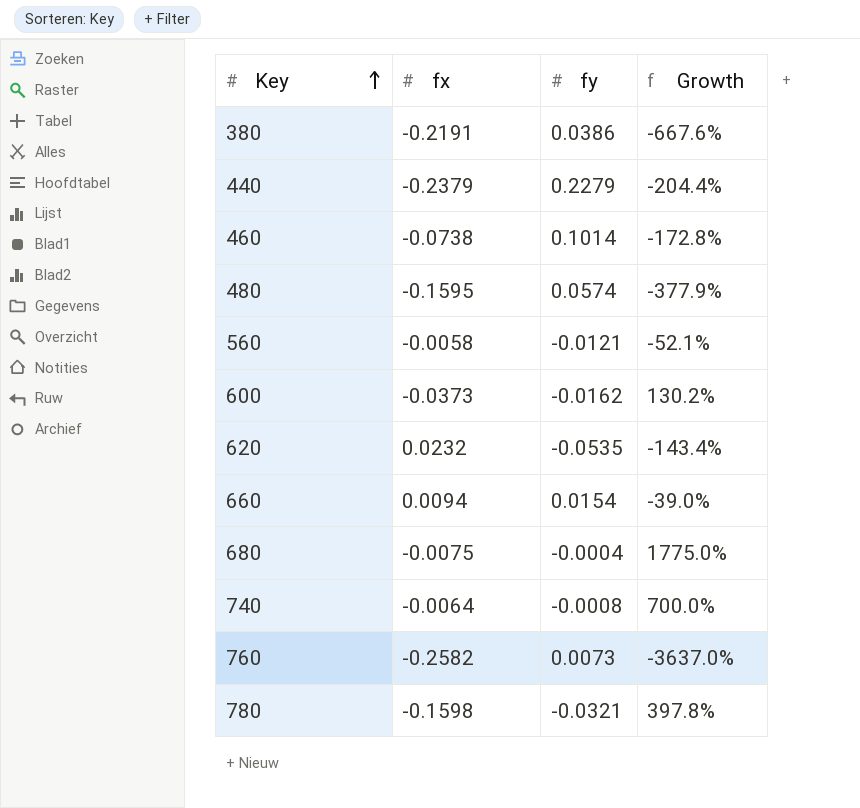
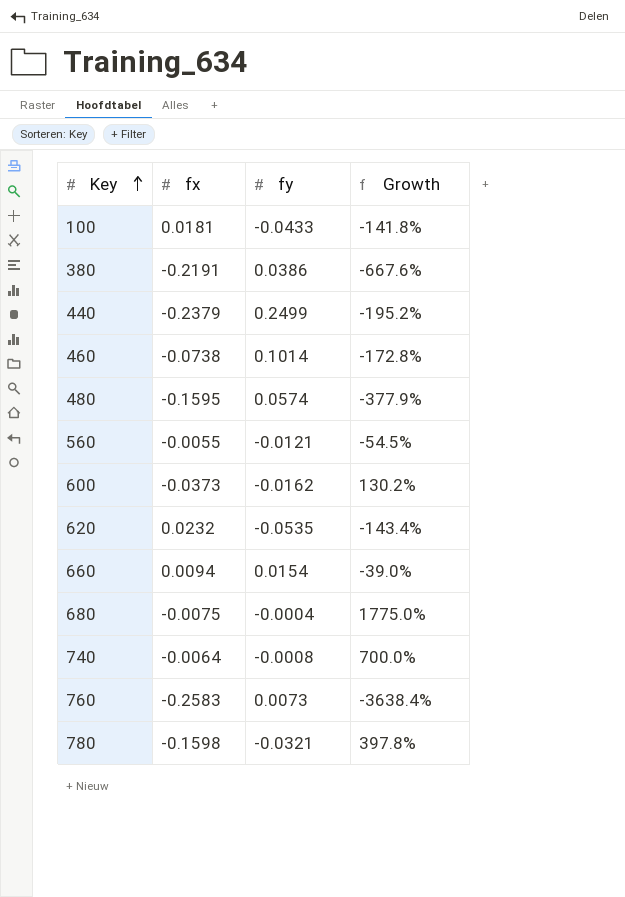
row 100: none -> 0.0181 | -0.0433 | -141.8%
440 | fy: 0.2279 -> 0.2499
440 | Growth: -204.4% -> -195.2%
560 | fx: -0.0058 -> -0.0055
560 | Growth: -52.1% -> -54.5%
760 | fx: -0.2582 -> -0.2583
760 | Growth: -3637.0% -> -3638.4%

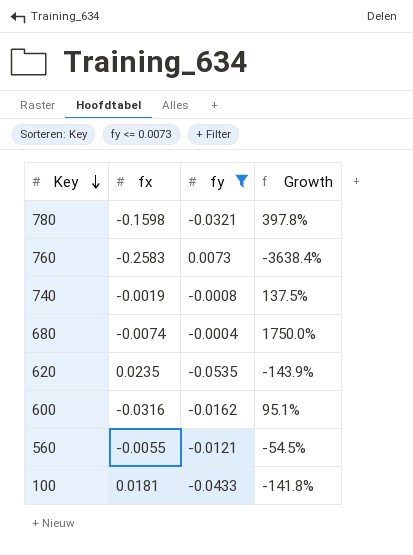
filter: none -> fy <= 0.0073
row order: Key ascending -> Key descending
740 | fx: -0.0064 -> -0.0019
740 | Growth: 700.0% -> 137.5%
680 | fx: -0.0075 -> -0.0074
680 | Growth: 1775.0% -> 1750.0%
620 | fx: 0.0232 -> 0.0235
620 | Growth: -143.4% -> -143.9%
600 | fx: -0.0373 -> -0.0316
600 | Growth: 130.2% -> 95.1%

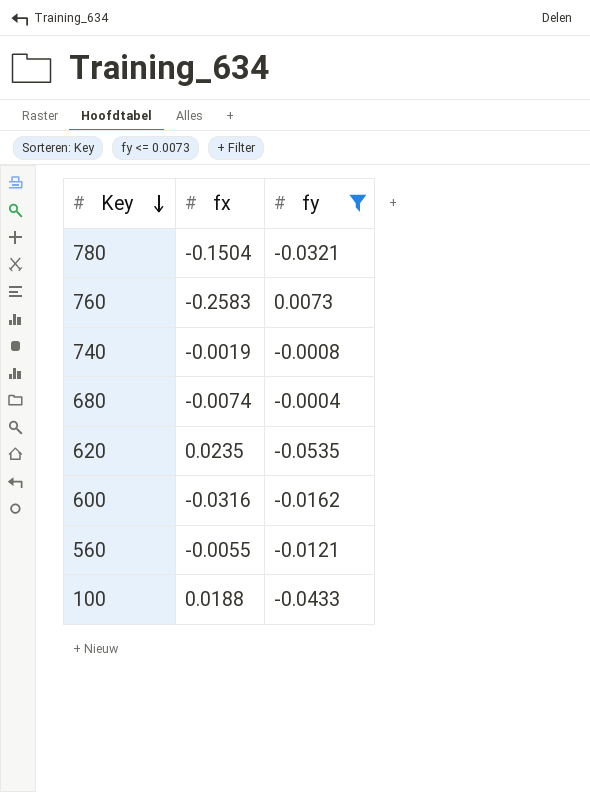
column Growth | formula: ([fx] - [fy]) / [fy] -> none
780 | fx: -0.1598 -> -0.1504
100 | fx: 0.0181 -> 0.0188

